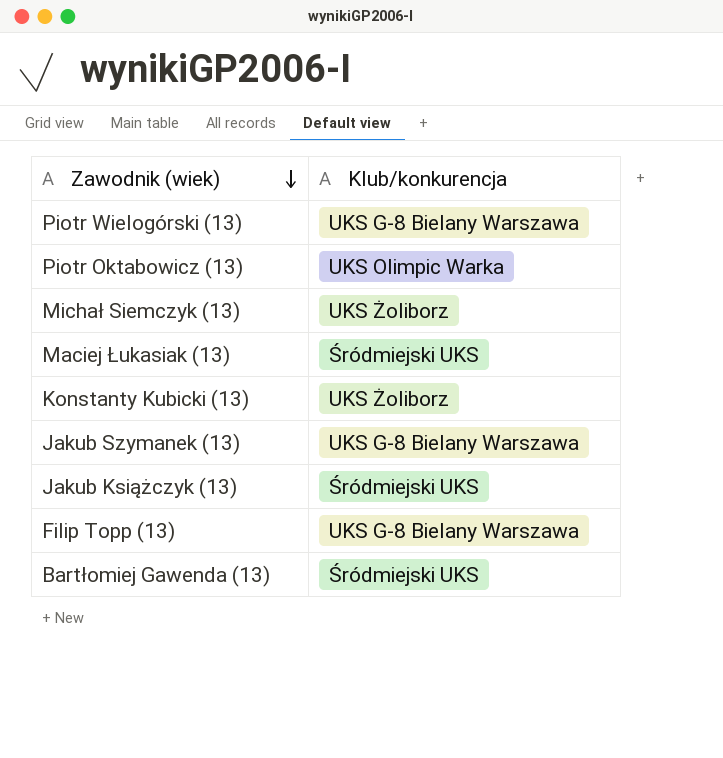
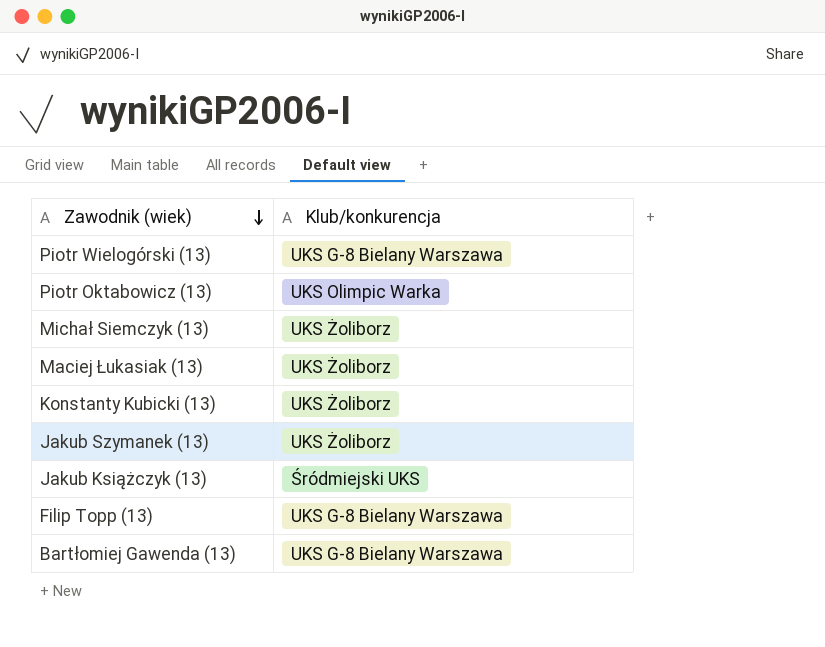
Maciej Łukasiak (13) | Klub/konkurencja: Śródmiejski UKS -> UKS Żoliborz
Jakub Szymanek (13) | Klub/konkurencja: UKS G-8 Bielany Warszawa -> UKS Żoliborz
Bartłomiej Gawenda (13) | Klub/konkurencja: Śródmiejski UKS -> UKS G-8 Bielany Warszawa

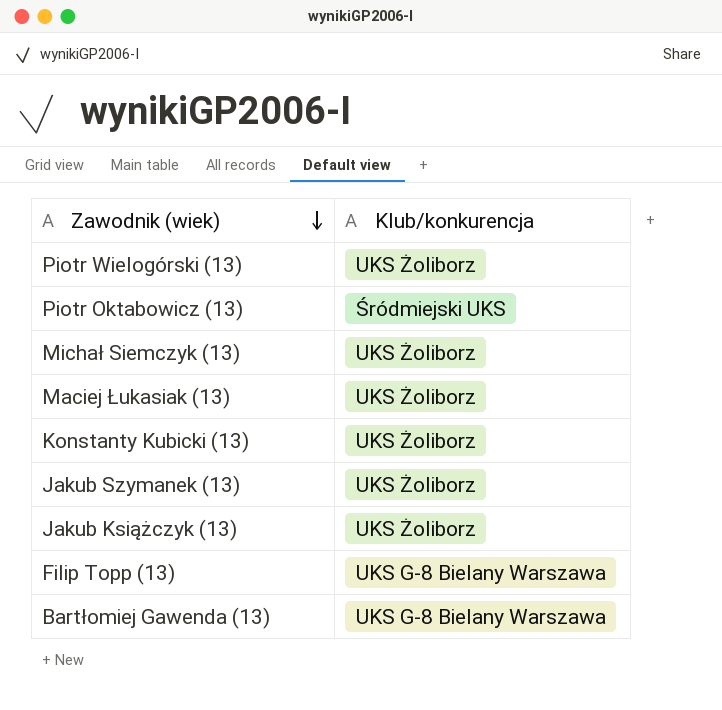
Piotr Wielogórski (13) | Klub/konkurencja: UKS G-8 Bielany Warszawa -> UKS Żoliborz
Piotr Oktabowicz (13) | Klub/konkurencja: UKS Olimpic Warka -> Śródmiejski UKS
Jakub Książczyk (13) | Klub/konkurencja: Śródmiejski UKS -> UKS Żoliborz

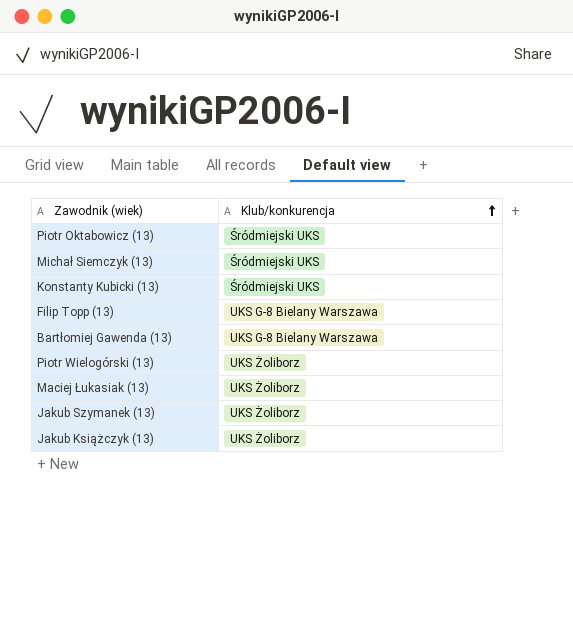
row order: Zawodnik (wiek) descending -> Klub/konkurencja ascending
Michał Siemczyk (13) | Klub/konkurencja: UKS Żoliborz -> Śródmiejski UKS
Konstanty Kubicki (13) | Klub/konkurencja: UKS Żoliborz -> Śródmiejski UKS

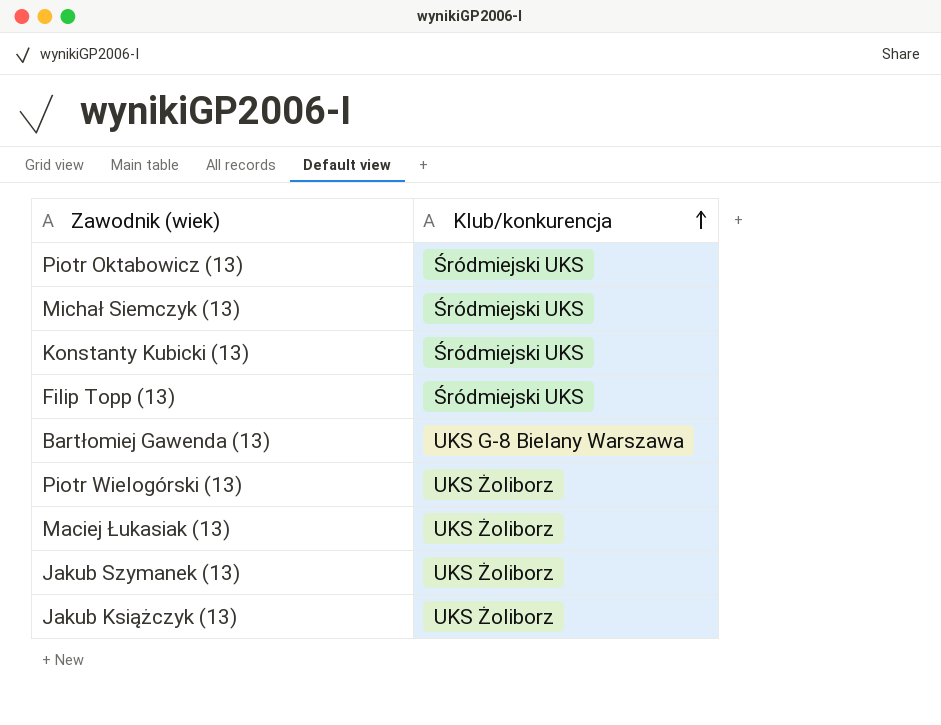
Filip Topp (13) | Klub/konkurencja: UKS G-8 Bielany Warszawa -> Śródmiejski UKS

